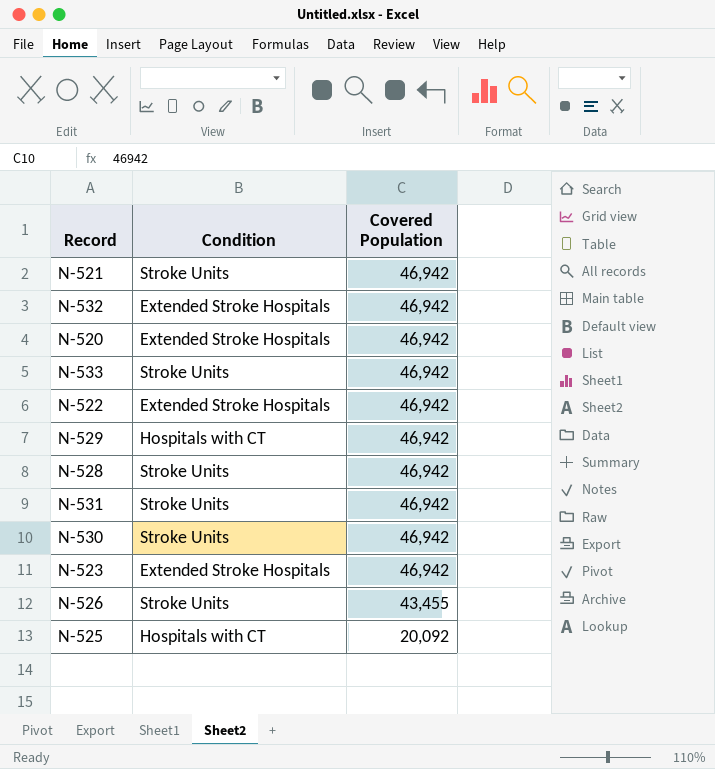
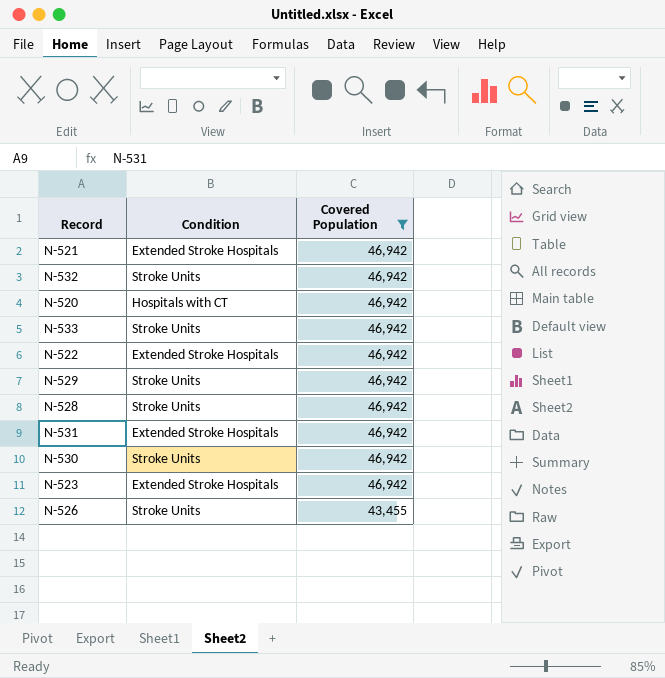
filter: none -> Covered Population != 20,092
N-521 | Condition: Stroke Units -> Extended Stroke Hospitals
N-532 | Condition: Extended Stroke Hospitals -> Stroke Units
N-520 | Condition: Extended Stroke Hospitals -> Hospitals with CT
N-529 | Condition: Hospitals with CT -> Stroke Units
N-531 | Condition: Stroke Units -> Extended Stroke Hospitals

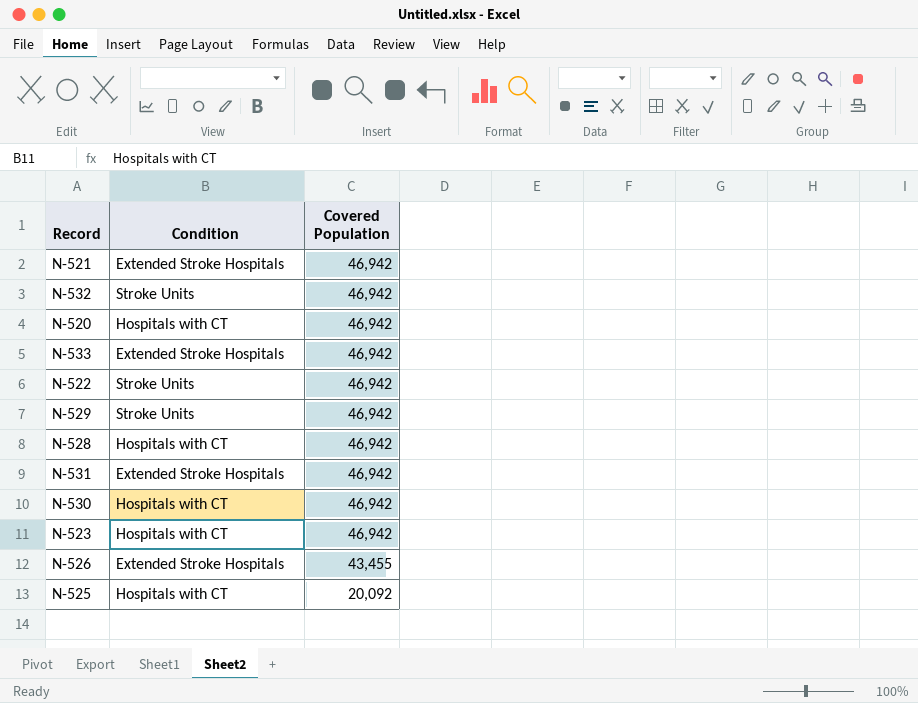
filter: Covered Population != 20,092 -> none
N-533 | Condition: Stroke Units -> Extended Stroke Hospitals
N-522 | Condition: Extended Stroke Hospitals -> Stroke Units
N-528 | Condition: Stroke Units -> Hospitals with CT
N-530 | Condition: Stroke Units -> Hospitals with CT
N-523 | Condition: Extended Stroke Hospitals -> Hospitals with CT
N-526 | Condition: Stroke Units -> Extended Stroke Hospitals

